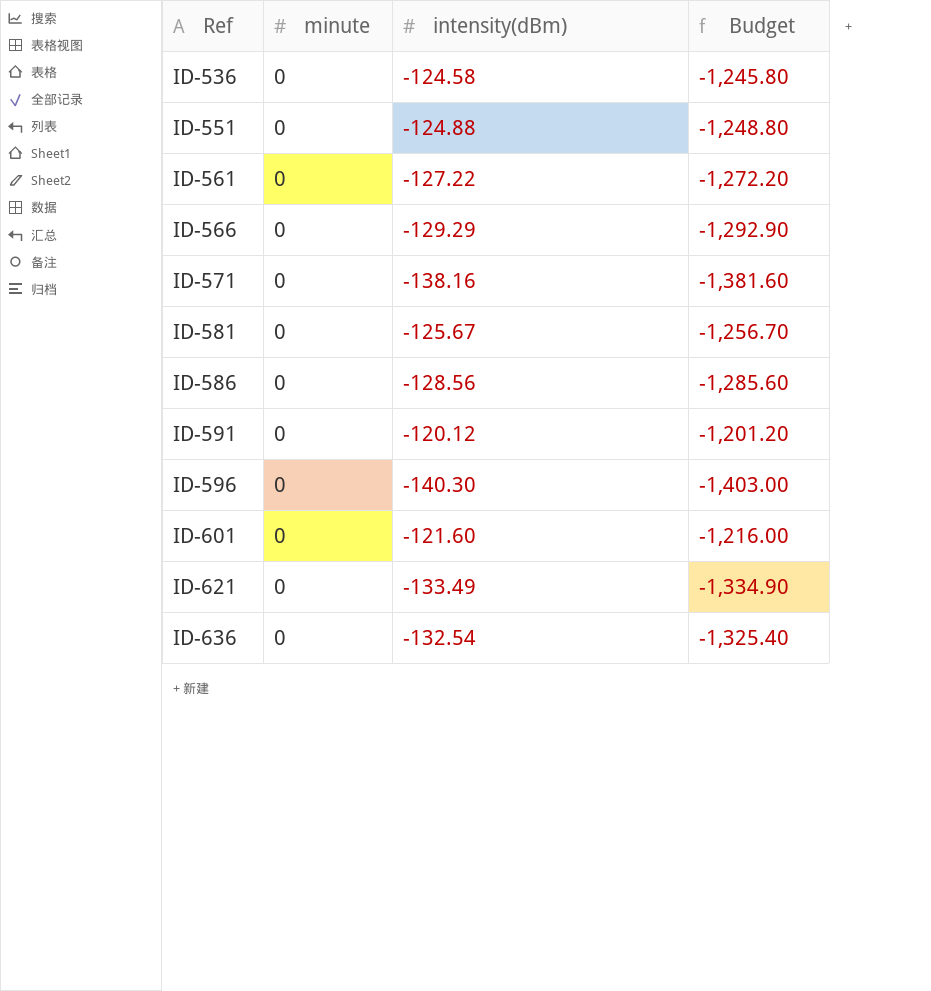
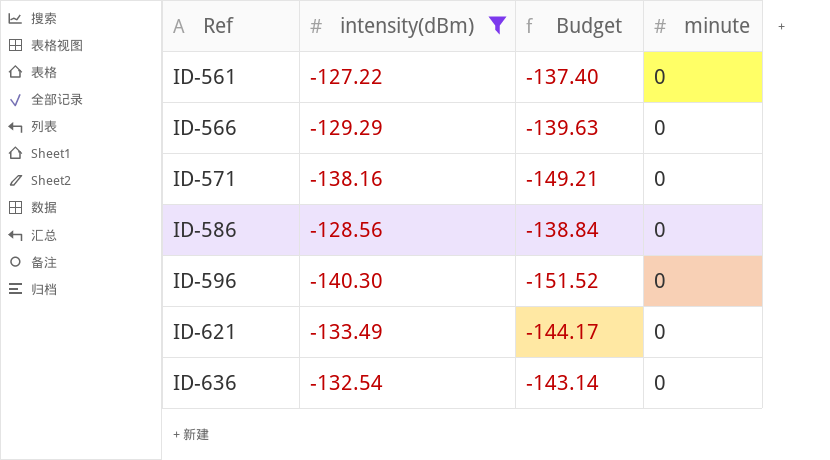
filter: none -> intensity(dBm) <= -127.22
column Budget | formula: [intensity(dBm)] * 10 -> [intensity(dBm)] * 1.08
column minute | position: 2 -> 4

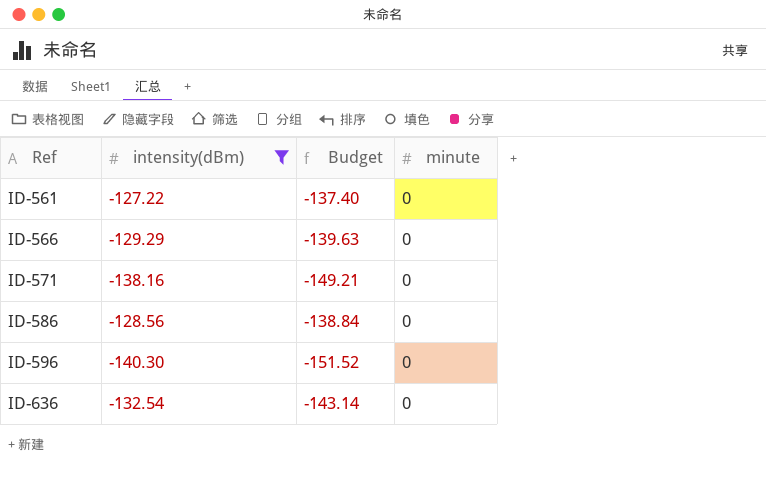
row ID-621: -133.49 | -144.17 | 0 -> none

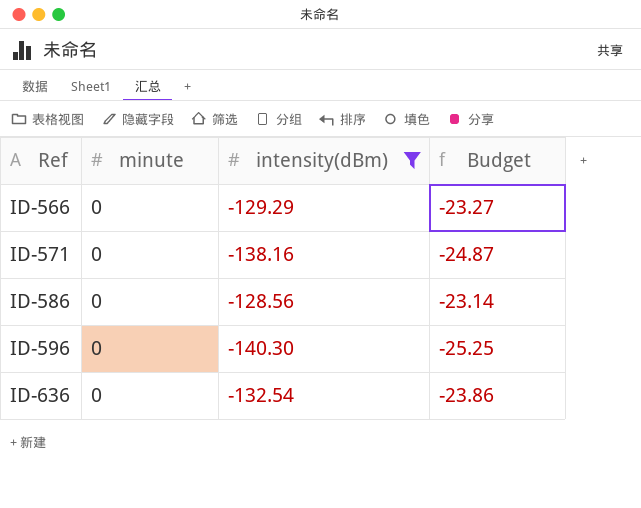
column minute | position: 4 -> 2
column Budget | formula: [intensity(dBm)] * 1.08 -> [intensity(dBm)] * 0.18
row ID-561: -127.22 | -137.40 | 0 -> none

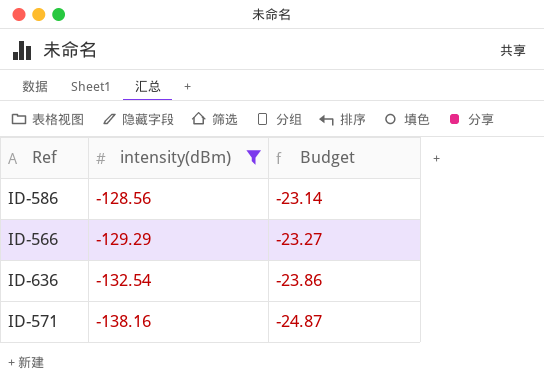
row order: Ref ascending -> intensity(dBm) descending
column minute | position: 2 -> none
row ID-596: 0 | -140.30 | -25.25 -> none

